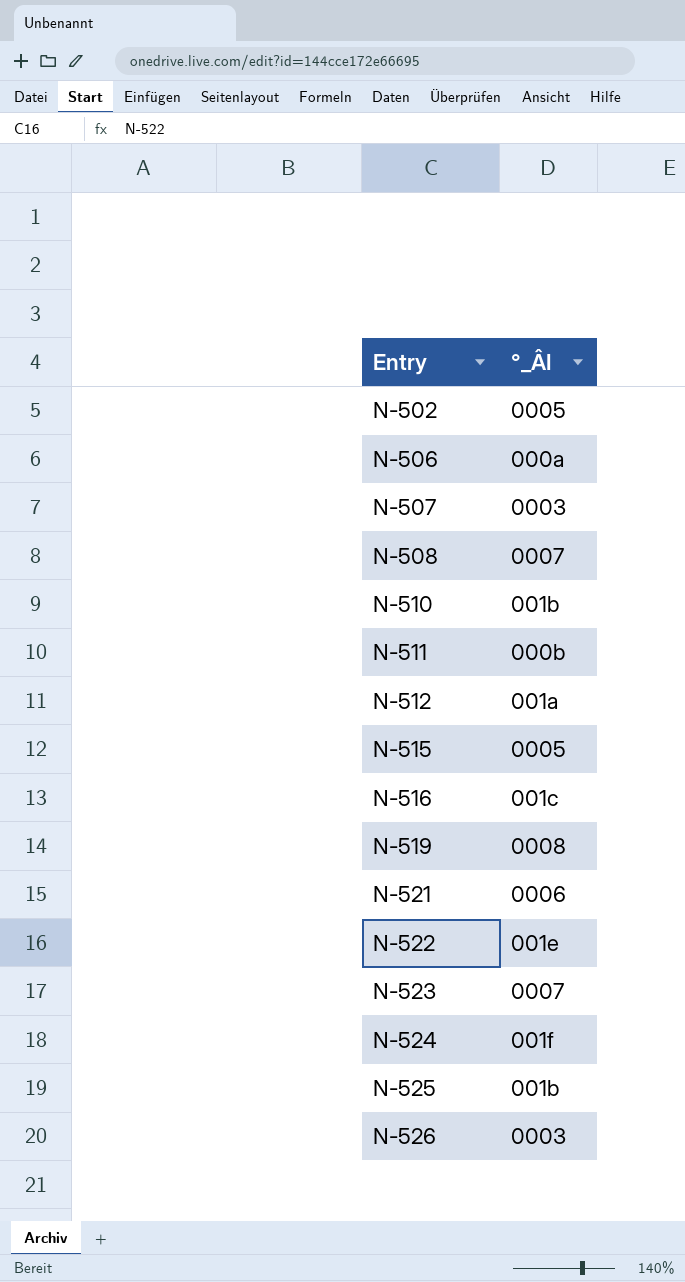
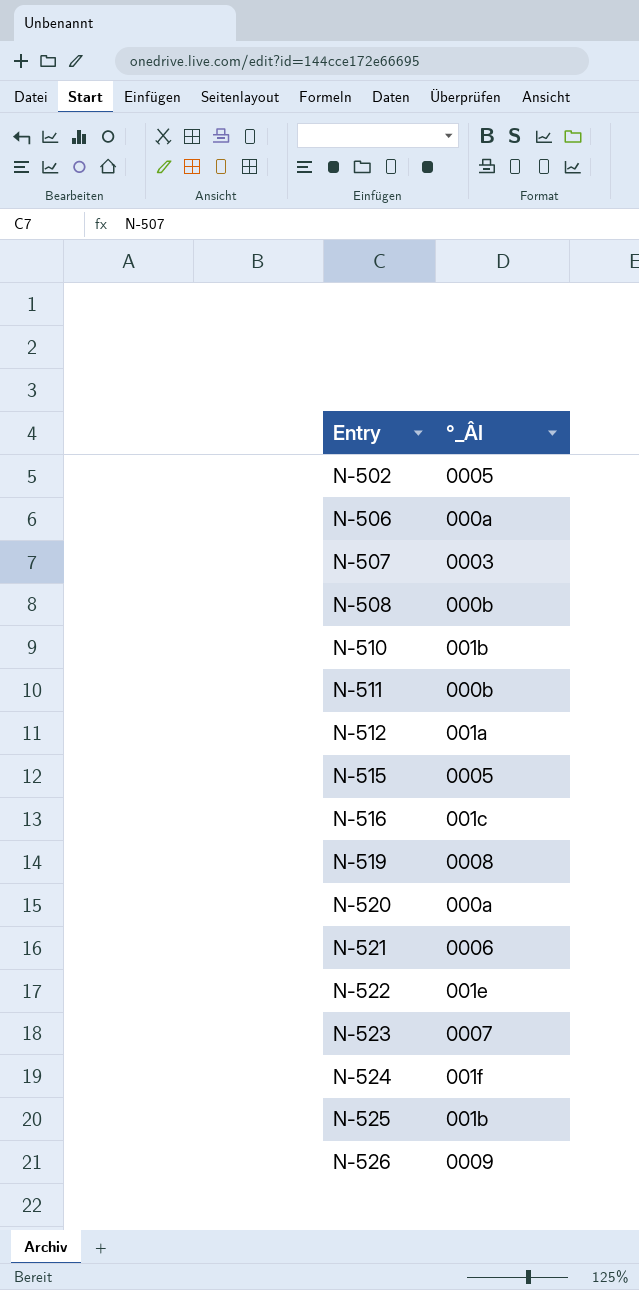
N-508 | °_ÂI: 0007 -> 000b
row N-520: none -> 000a
N-526 | °_ÂI: 0003 -> 0009

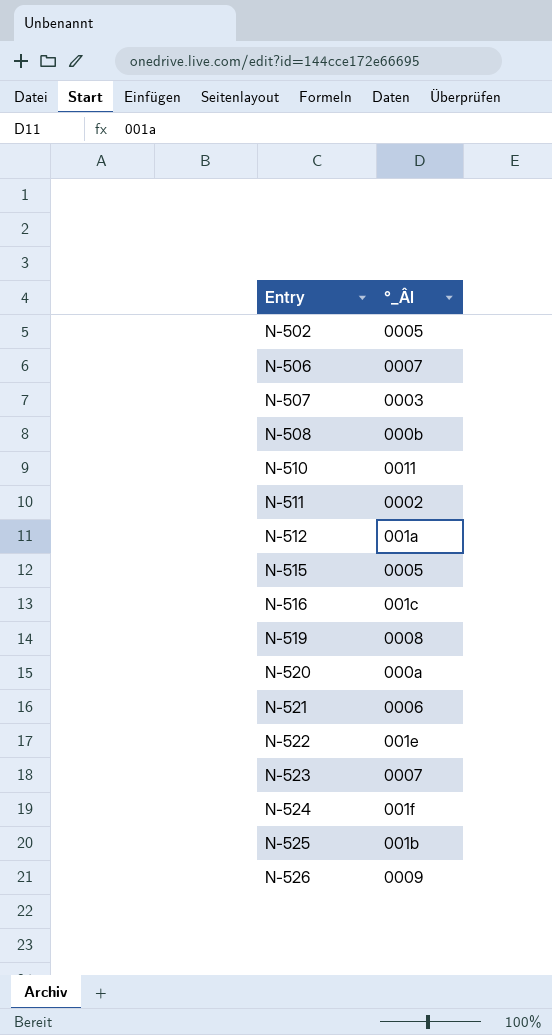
N-506 | °_ÂI: 000a -> 0007
N-510 | °_ÂI: 001b -> 0011
N-511 | °_ÂI: 000b -> 0002

